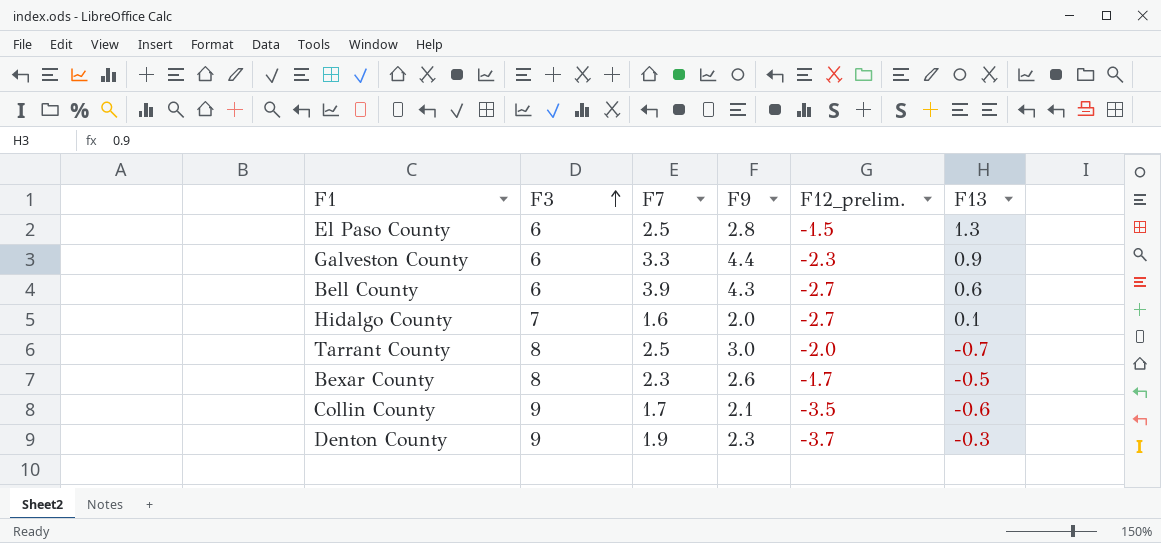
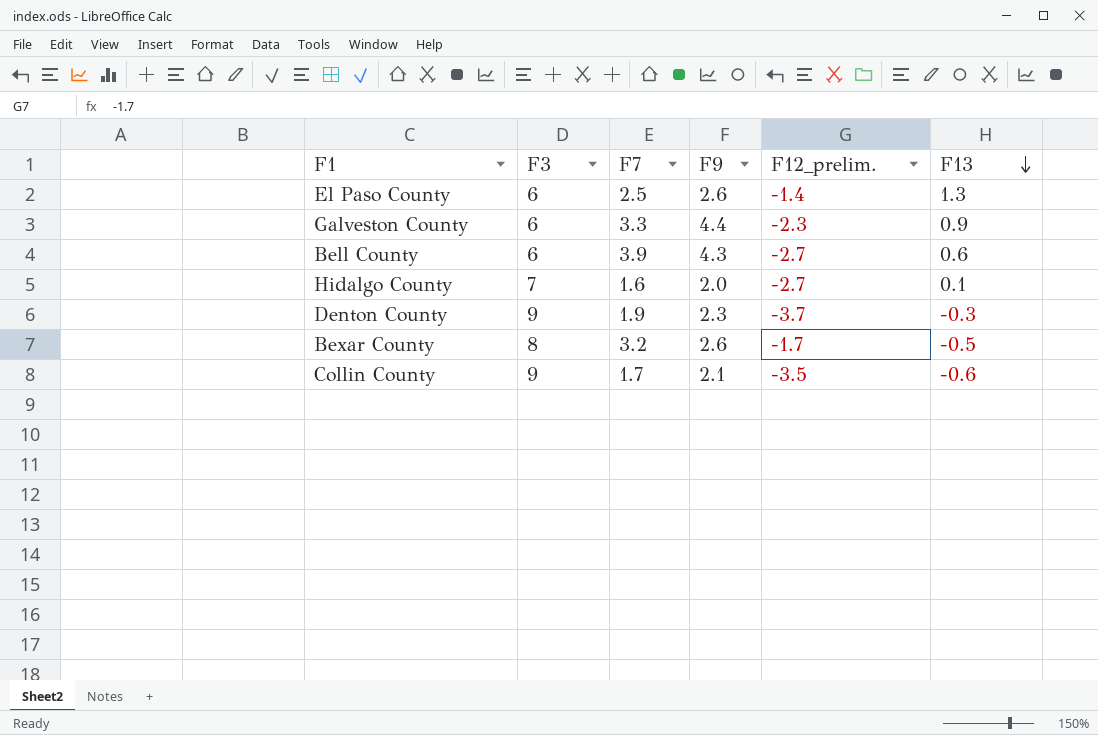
row order: F3 ascending -> F13 descending
row Tarrant County: 8 | 2.5 | 3.0 | -2.0 | -0.7 -> none
El Paso County | F9: 2.8 -> 2.6
El Paso County | F12_prelim.: -1.5 -> -1.4
Bexar County | F7: 2.3 -> 3.2

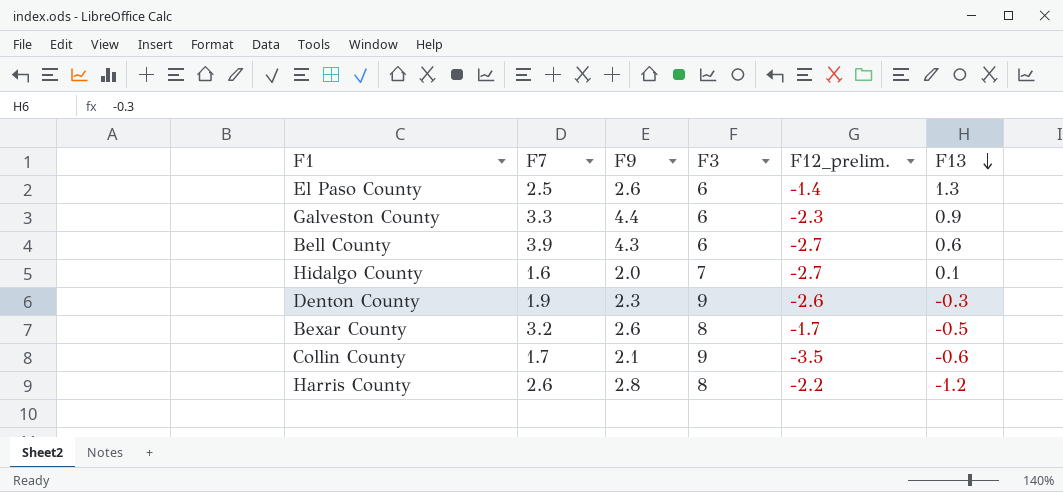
column F3 | position: 2 -> 4
Denton County | F12_prelim.: -3.7 -> -2.6
row Harris County: none -> 2.6 | 2.8 | 8 | -2.2 | -1.2

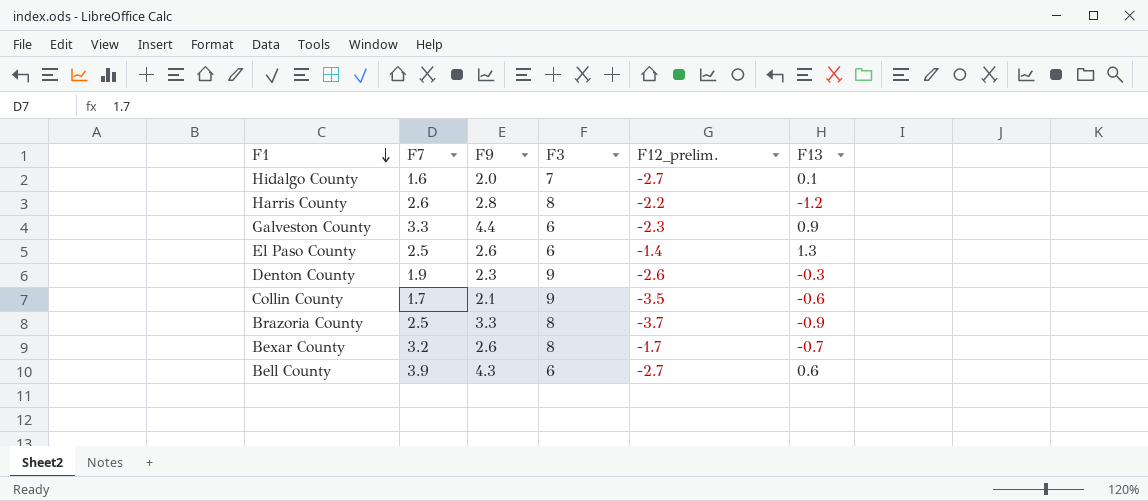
row order: F13 descending -> F1 descending
row Brazoria County: none -> 2.5 | 3.3 | 8 | -3.7 | -0.9
Bexar County | F13: -0.5 -> -0.7

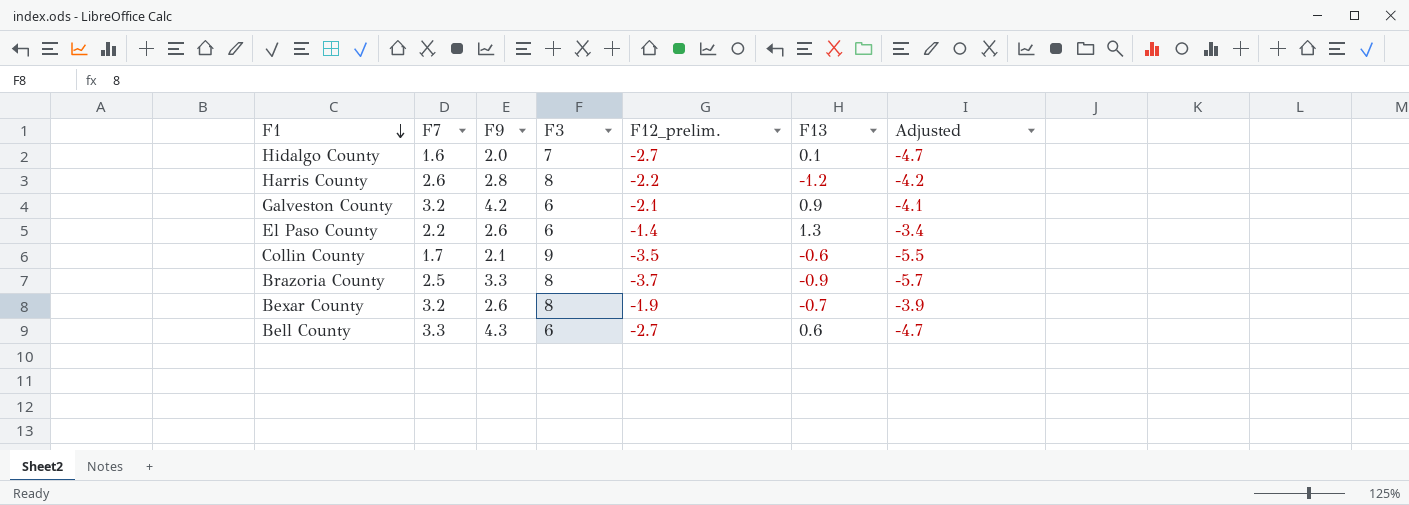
column Adjusted | formula: none -> [F12_prelim.] - 2
row Denton County: 1.9 | 2.3 | 9 | -2.6 | -0.3 -> none
Galveston County | F7: 3.3 -> 3.2
Galveston County | F9: 4.4 -> 4.2
Galveston County | F12_prelim.: -2.3 -> -2.1
El Paso County | F7: 2.5 -> 2.2
Bexar County | F12_prelim.: -1.7 -> -1.9
Bell County | F7: 3.9 -> 3.3

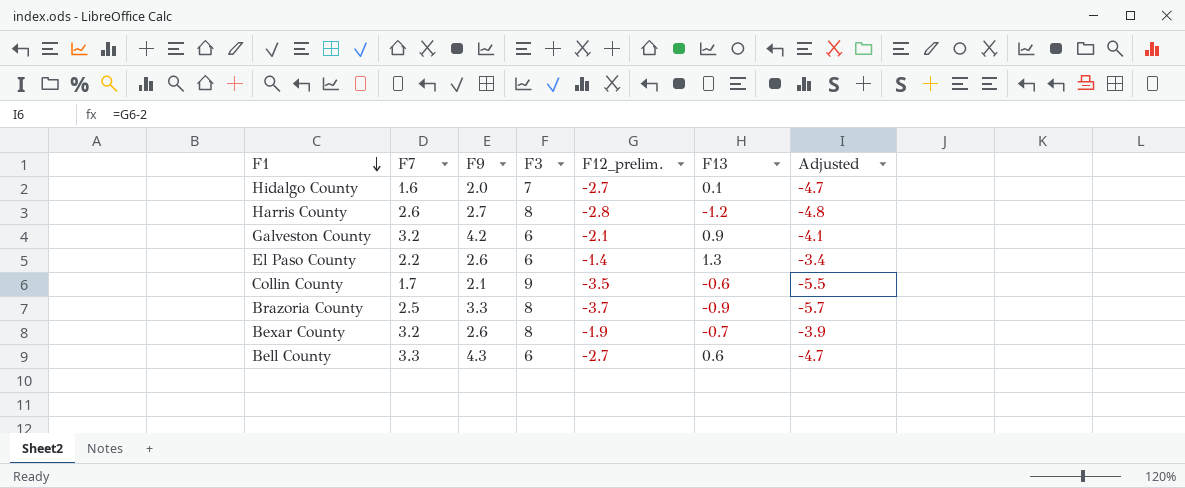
Harris County | F9: 2.8 -> 2.7
Harris County | F12_prelim.: -2.2 -> -2.8
Harris County | Adjusted: -4.2 -> -4.8

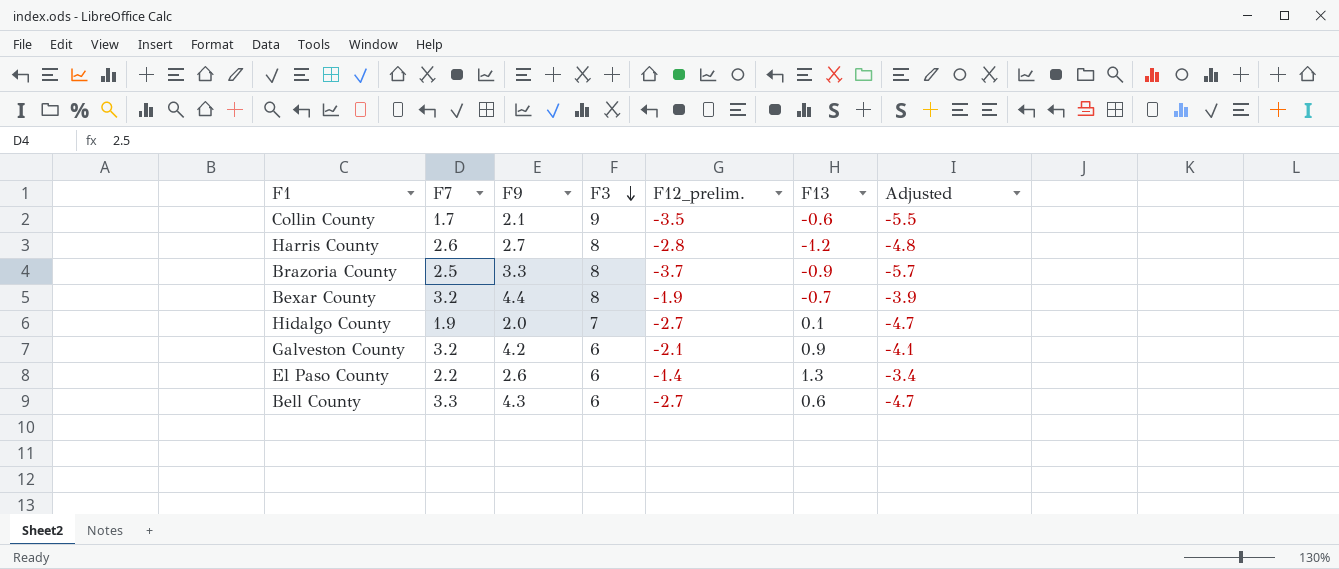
row order: F1 descending -> F3 descending
Bexar County | F9: 2.6 -> 4.4
Hidalgo County | F7: 1.6 -> 1.9

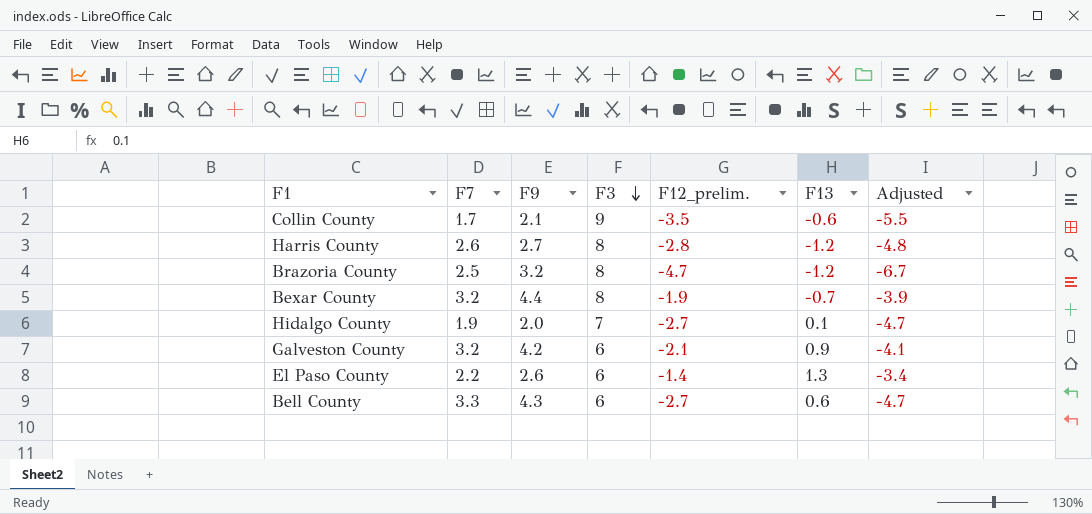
Brazoria County | F9: 3.3 -> 3.2
Brazoria County | F12_prelim.: -3.7 -> -4.7
Brazoria County | F13: -0.9 -> -1.2
Brazoria County | Adjusted: -5.7 -> -6.7

